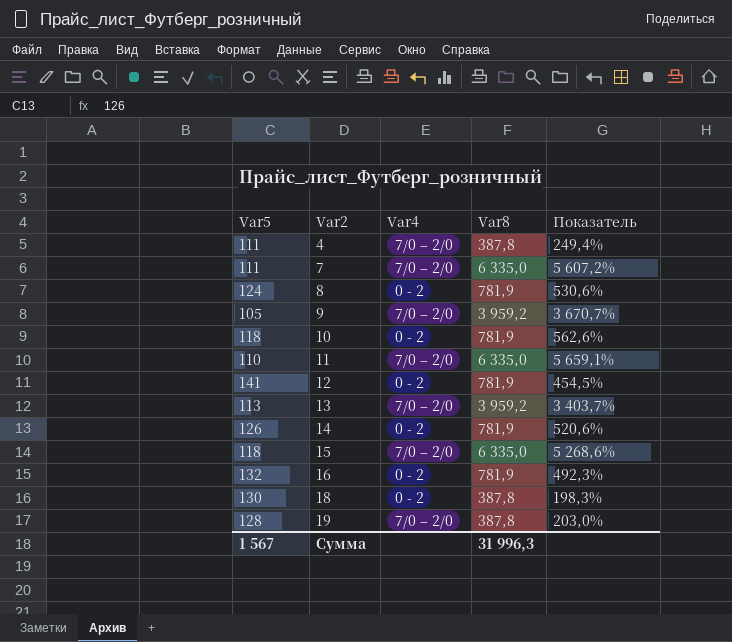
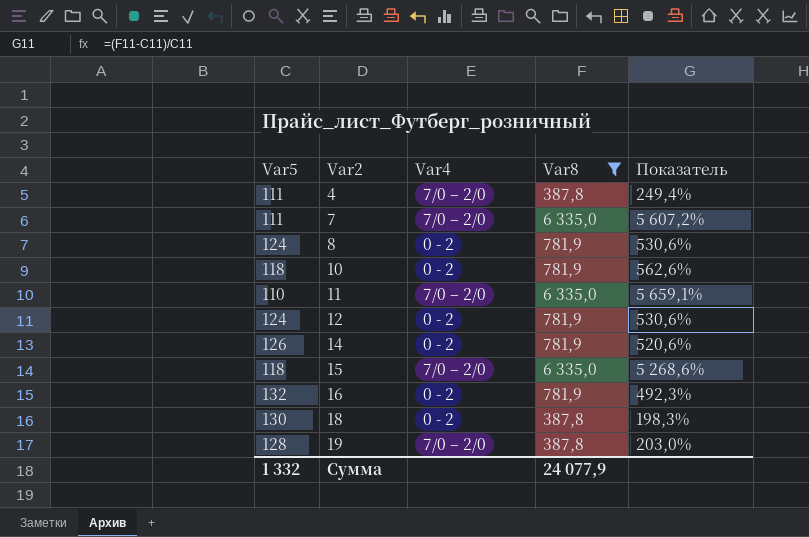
filter: none -> Var8 != 3 959,2
12 | Var5: 141 -> 124
12 | Показатель: 454,5% -> 530,6%
Сумма | Var5: 1 567 -> 1 332
Сумма | Var8: 31 996,3 -> 24 077,9

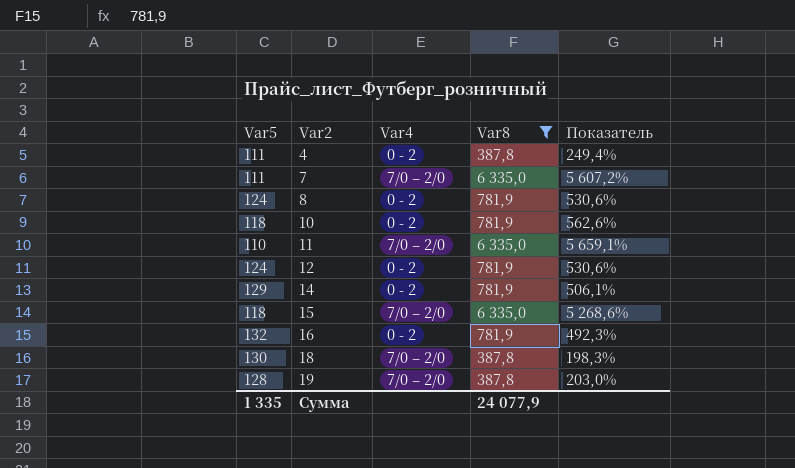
4 | Var4: 7/0 – 2/0 -> 0 - 2
14 | Var5: 126 -> 129
14 | Показатель: 520,6% -> 506,1%
18 | Var4: 0 - 2 -> 7/0 – 2/0
Сумма | Var5: 1 332 -> 1 335

